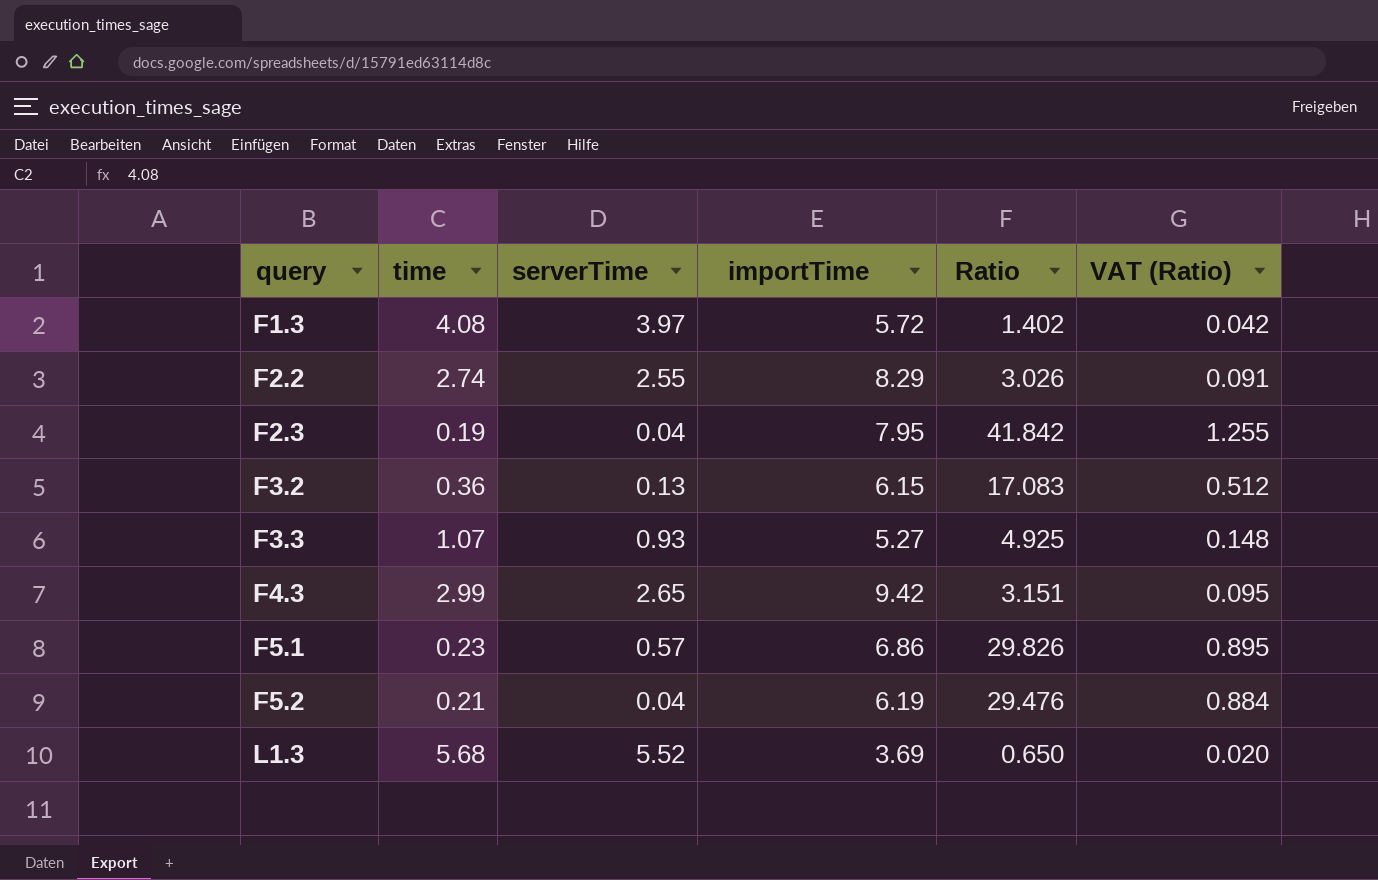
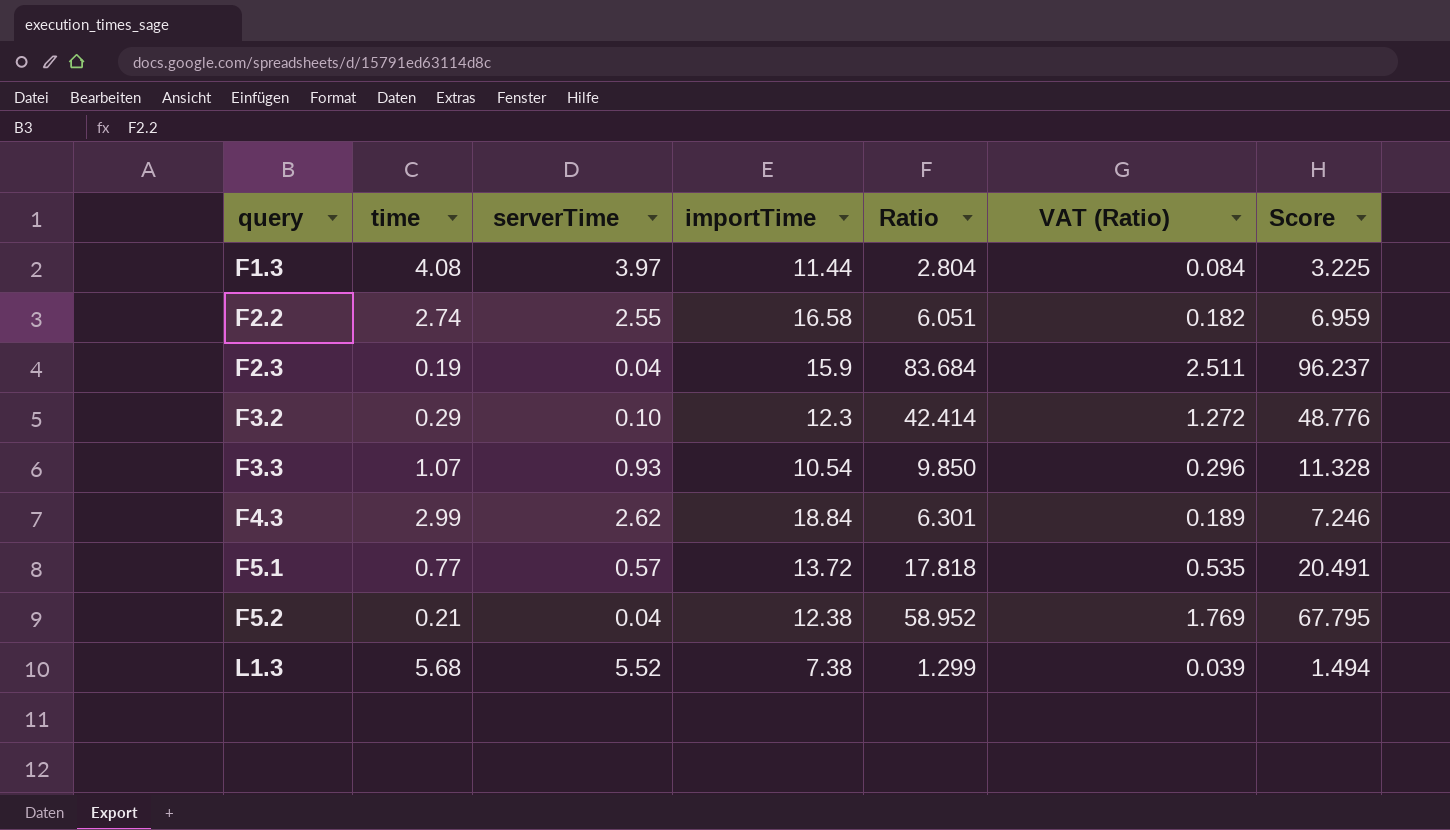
column Score | formula: none -> [Ratio] * 1.15
F1.3 | importTime: 5.72 -> 11.44
F1.3 | Ratio: 1.402 -> 2.804
F1.3 | VAT (Ratio): 0.042 -> 0.084
F2.2 | importTime: 8.29 -> 16.58
F2.2 | Ratio: 3.026 -> 6.051
F2.2 | VAT (Ratio): 0.091 -> 0.182
F2.3 | importTime: 7.95 -> 15.9
F2.3 | Ratio: 41.842 -> 83.684
F2.3 | VAT (Ratio): 1.255 -> 2.511
F3.2 | time: 0.36 -> 0.29
F3.2 | serverTime: 0.13 -> 0.10
F3.2 | importTime: 6.15 -> 12.3
F3.2 | Ratio: 17.083 -> 42.414
F3.2 | VAT (Ratio): 0.512 -> 1.272
F3.3 | importTime: 5.27 -> 10.54
F3.3 | Ratio: 4.925 -> 9.850
F3.3 | VAT (Ratio): 0.148 -> 0.296
F4.3 | serverTime: 2.65 -> 2.62
F4.3 | importTime: 9.42 -> 18.84
F4.3 | Ratio: 3.151 -> 6.301
F4.3 | VAT (Ratio): 0.095 -> 0.189
F5.1 | time: 0.23 -> 0.77
F5.1 | importTime: 6.86 -> 13.72
F5.1 | Ratio: 29.826 -> 17.818
F5.1 | VAT (Ratio): 0.895 -> 0.535
F5.2 | importTime: 6.19 -> 12.38
F5.2 | Ratio: 29.476 -> 58.952
F5.2 | VAT (Ratio): 0.884 -> 1.769
L1.3 | importTime: 3.69 -> 7.38
L1.3 | Ratio: 0.650 -> 1.299
L1.3 | VAT (Ratio): 0.020 -> 0.039

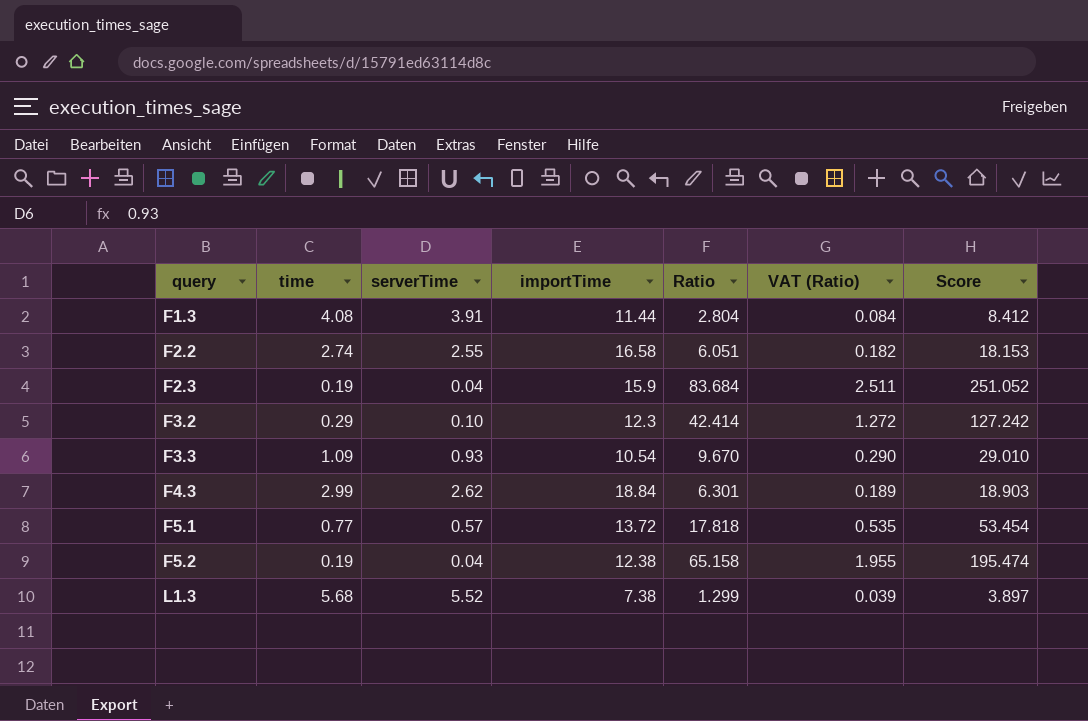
column Score | formula: [Ratio] * 1.15 -> [Ratio] * 3
F1.3 | serverTime: 3.97 -> 3.91
F3.3 | time: 1.07 -> 1.09
F3.3 | Ratio: 9.850 -> 9.670
F3.3 | VAT (Ratio): 0.296 -> 0.290
F5.2 | time: 0.21 -> 0.19
F5.2 | Ratio: 58.952 -> 65.158
F5.2 | VAT (Ratio): 1.769 -> 1.955

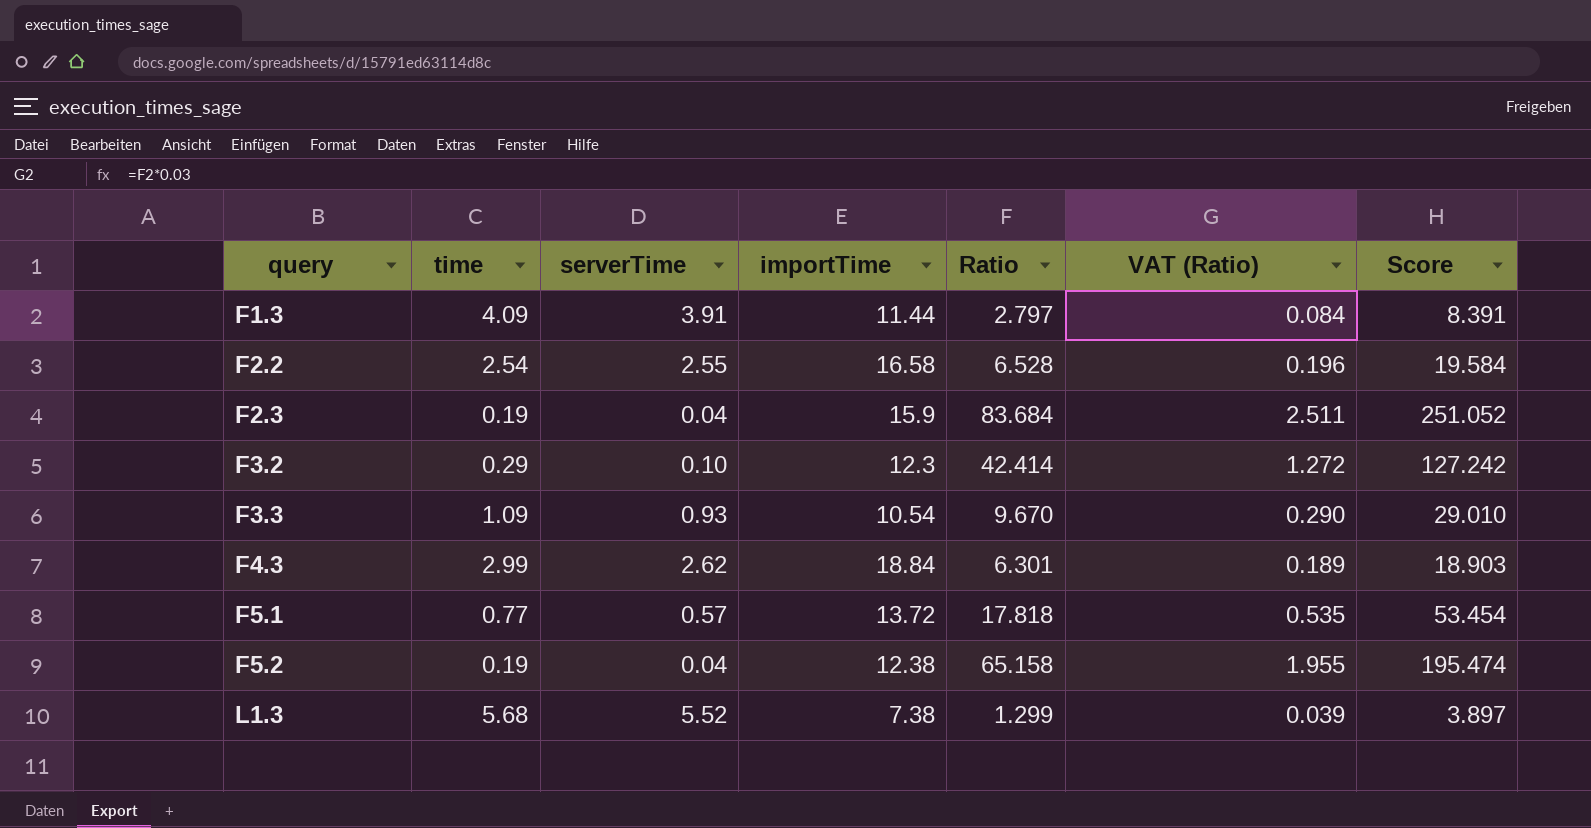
F1.3 | time: 4.08 -> 4.09
F1.3 | Ratio: 2.804 -> 2.797
F1.3 | Score: 8.412 -> 8.391
F2.2 | time: 2.74 -> 2.54
F2.2 | Ratio: 6.051 -> 6.528
F2.2 | VAT (Ratio): 0.182 -> 0.196
F2.2 | Score: 18.153 -> 19.584

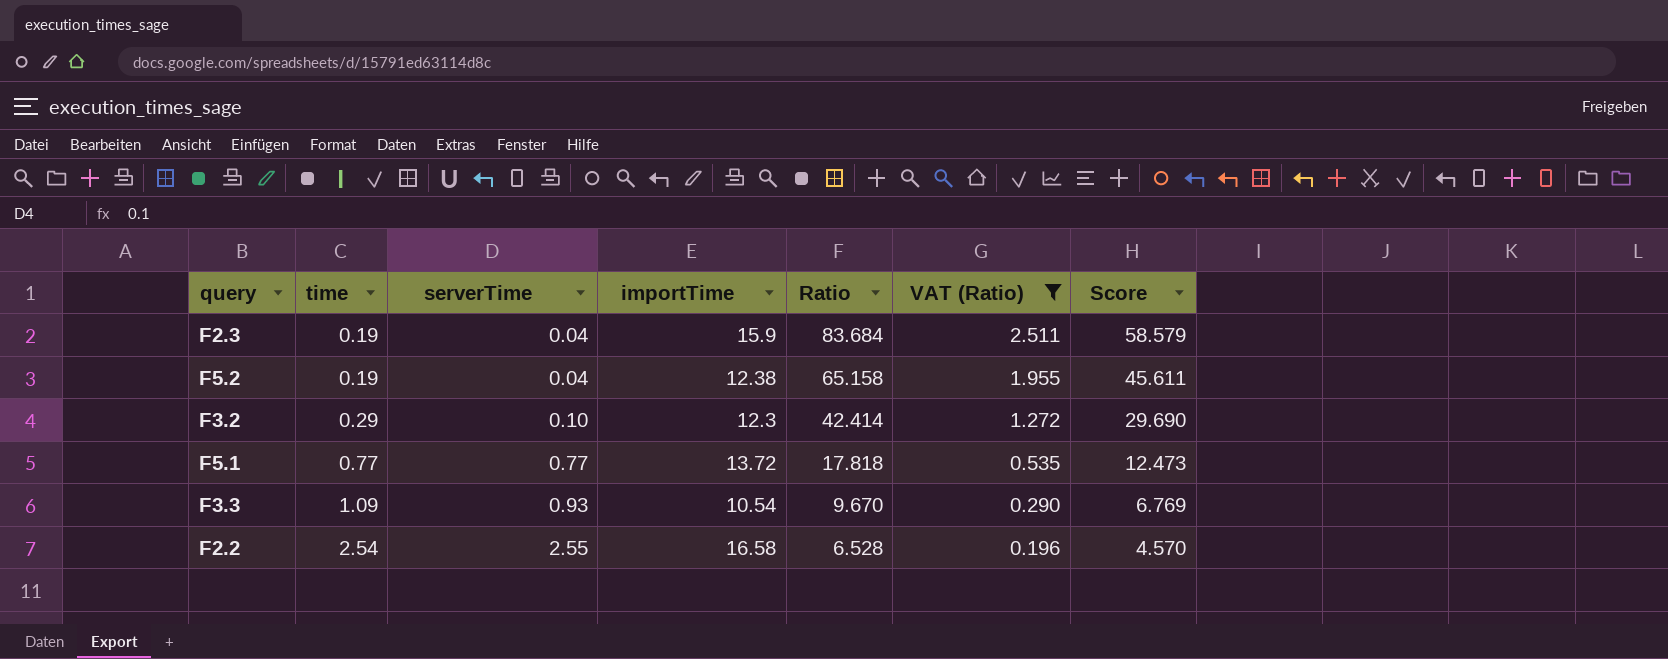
filter: none -> VAT (Ratio) >= 0.196
row order: query ascending -> time ascending
column Score | formula: [Ratio] * 3 -> [Ratio] * 0.7
F5.1 | serverTime: 0.57 -> 0.77

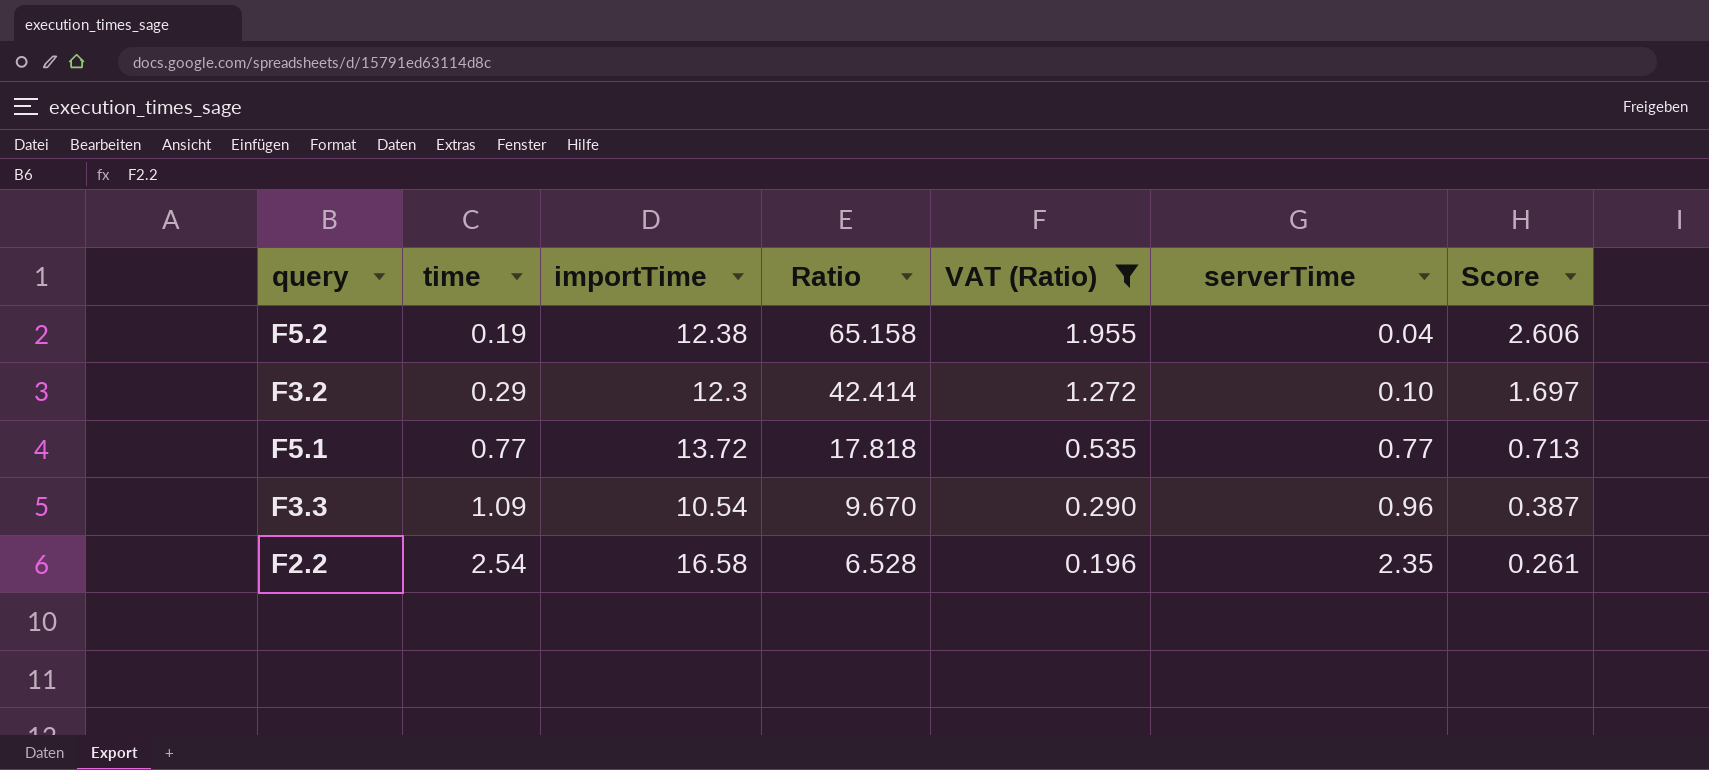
column serverTime | position: 3 -> 6
column Score | formula: [Ratio] * 0.7 -> [Ratio] * 0.04
row F2.3: 0.19 | 0.04 | 15.9 | 83.684 | 2.511 | 58.579 -> none
F3.3 | serverTime: 0.93 -> 0.96
F2.2 | serverTime: 2.55 -> 2.35

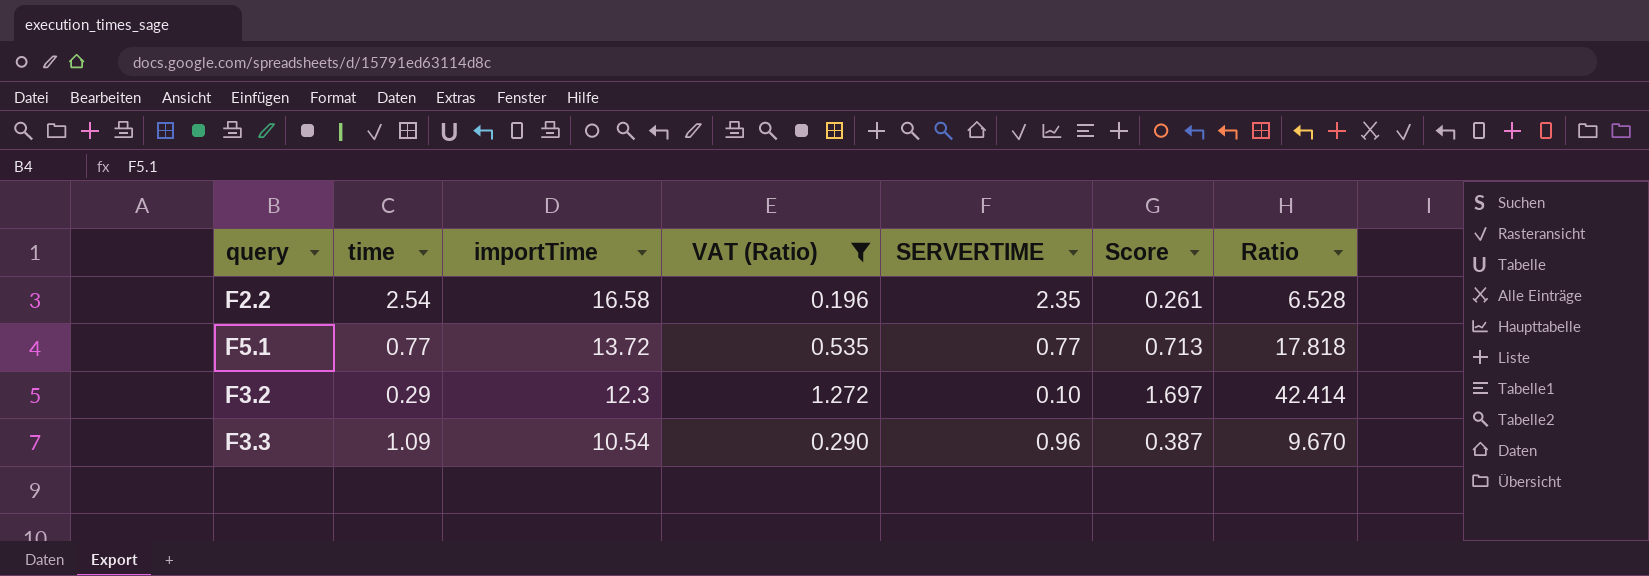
row order: time ascending -> importTime descending
column name: serverTime -> SERVERTIME
column Ratio | position: 4 -> 7
row F5.2: 0.19 | 12.38 | 65.158 | 1.955 | 0.04 | 2.606 -> none

